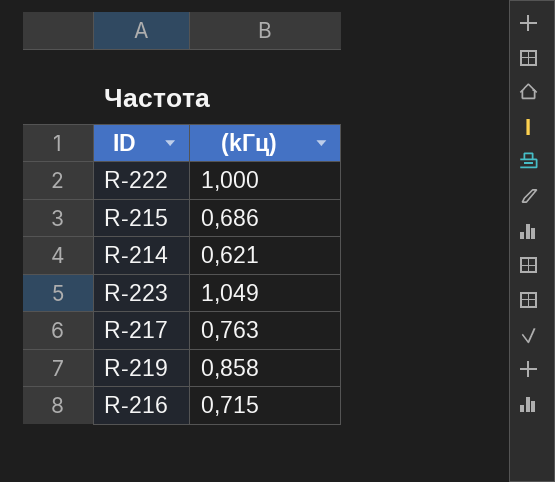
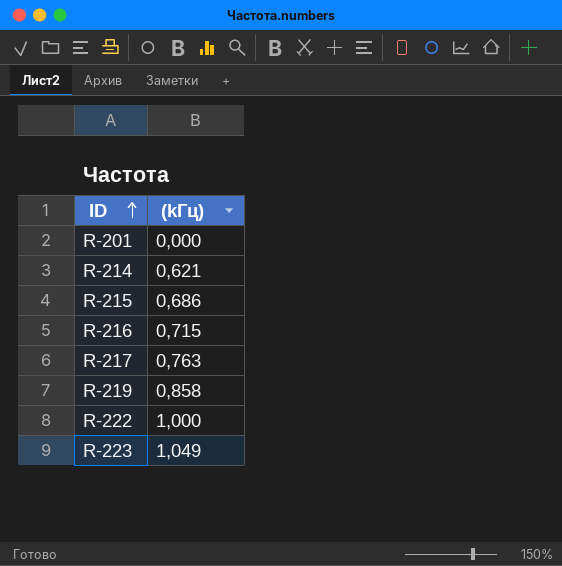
row order: none -> ID ascending
row R-201: none -> 0,000

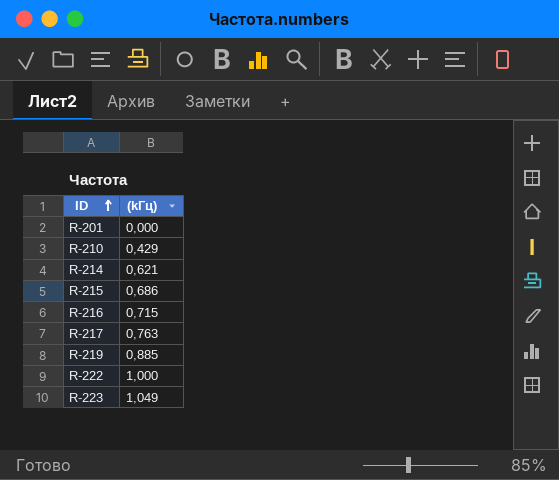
row R-210: none -> 0,429
R-219 | (kГц): 0,858 -> 0,885

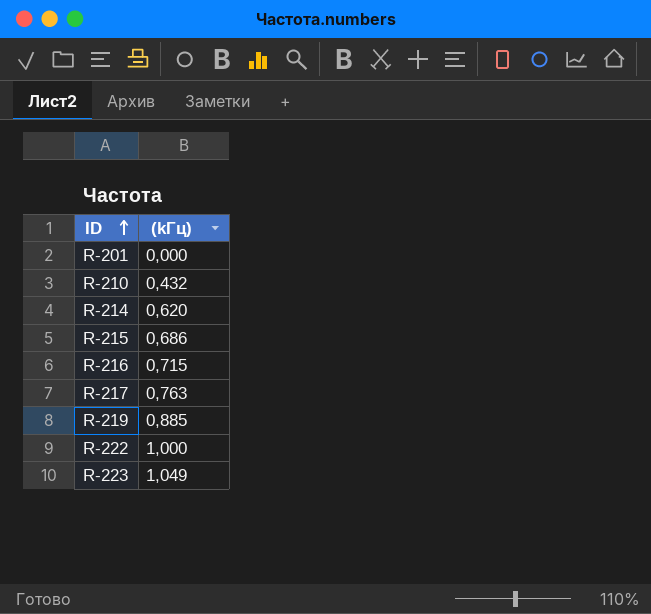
R-210 | (kГц): 0,429 -> 0,432
R-214 | (kГц): 0,621 -> 0,620

